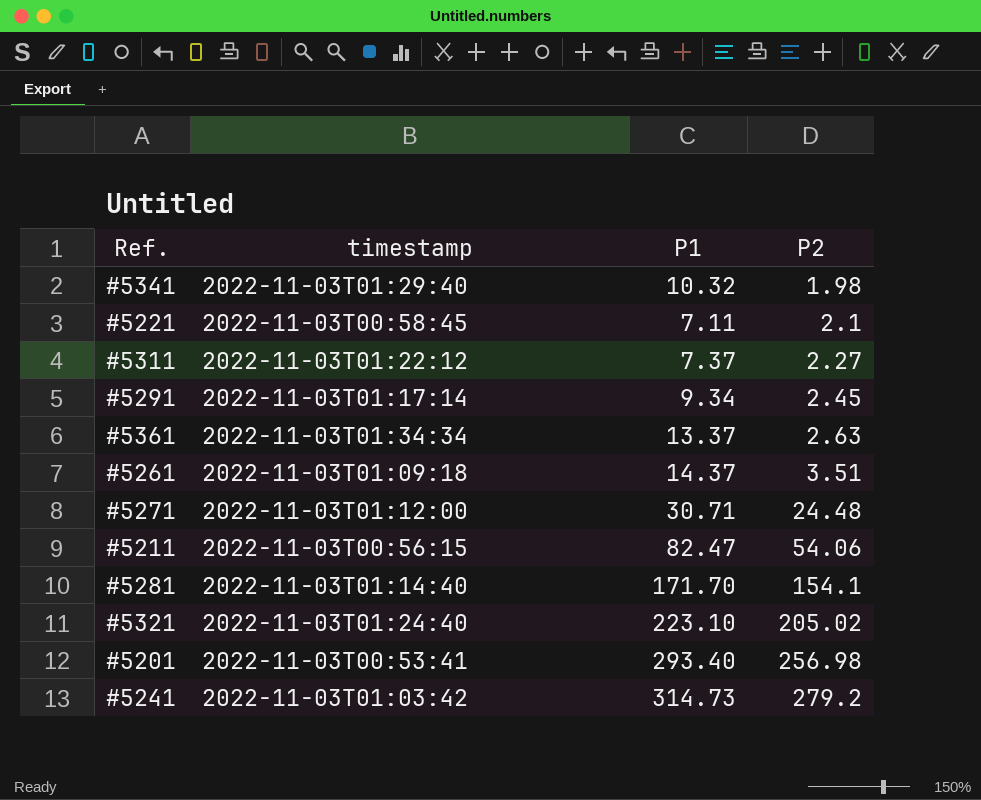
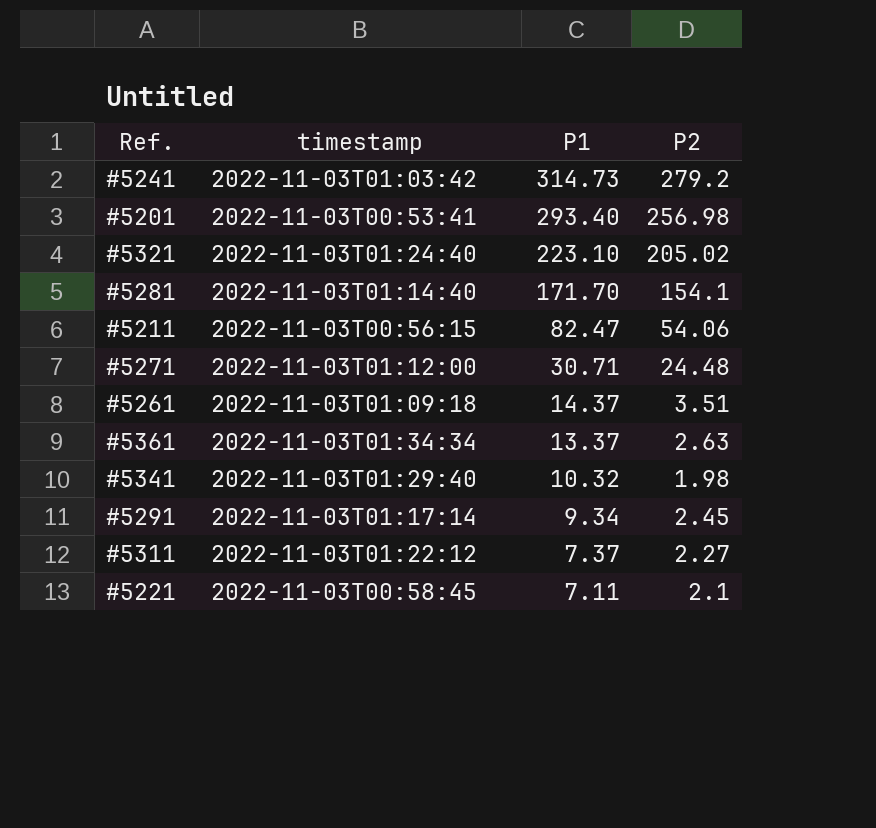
row order: P2 ascending -> P1 descending

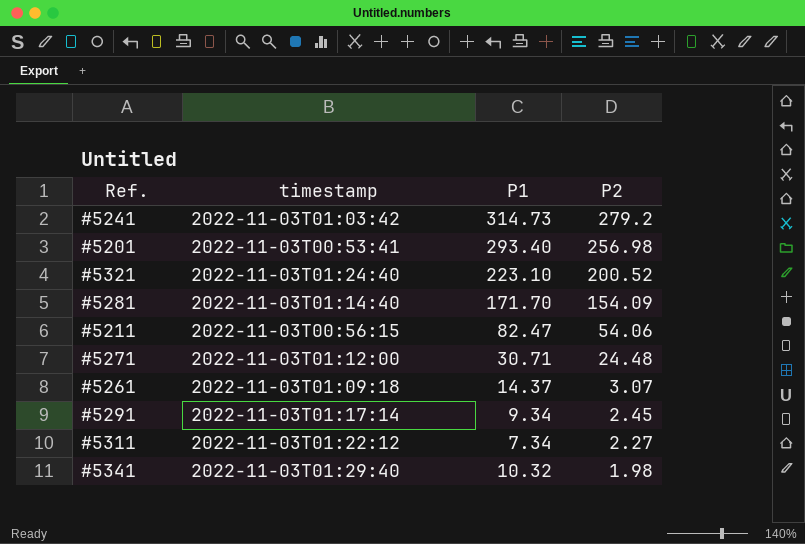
row order: P1 descending -> P2 descending
row #5361: 2022-11-03T01:34:34 | 13.37 | 2.63 -> none
row #5221: 2022-11-03T00:58:45 | 7.11 | 2.1 -> none
#5321 | P2: 205.02 -> 200.52
#5281 | P2: 154.1 -> 154.09
#5261 | P2: 3.51 -> 3.07
#5311 | P1: 7.37 -> 7.34

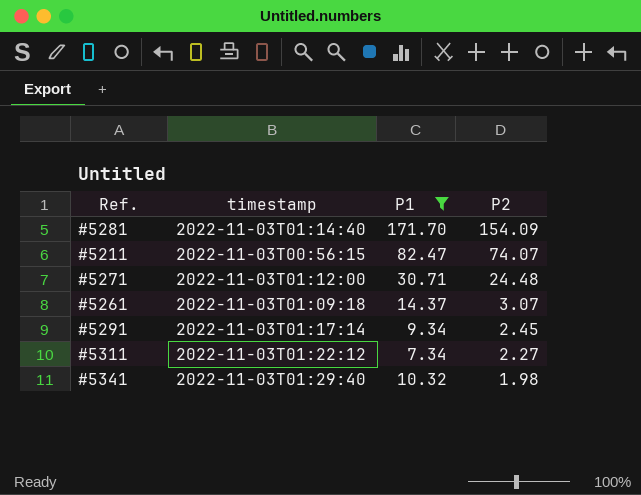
filter: none -> P1 <= 171.70
#5211 | P2: 54.06 -> 74.07

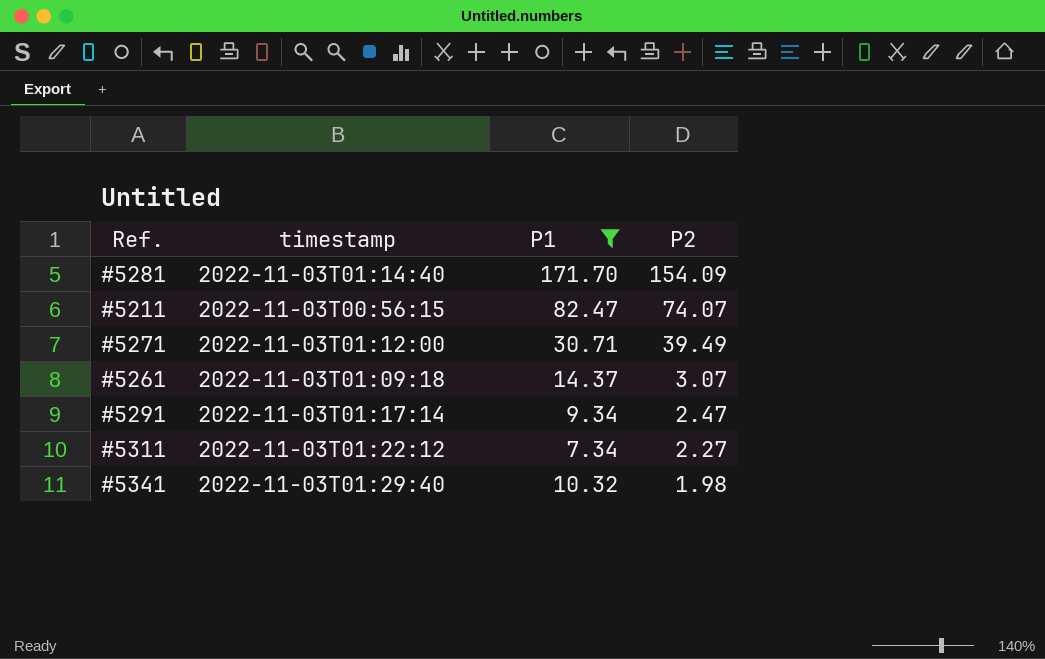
#5271 | P2: 24.48 -> 39.49
#5291 | P2: 2.45 -> 2.47

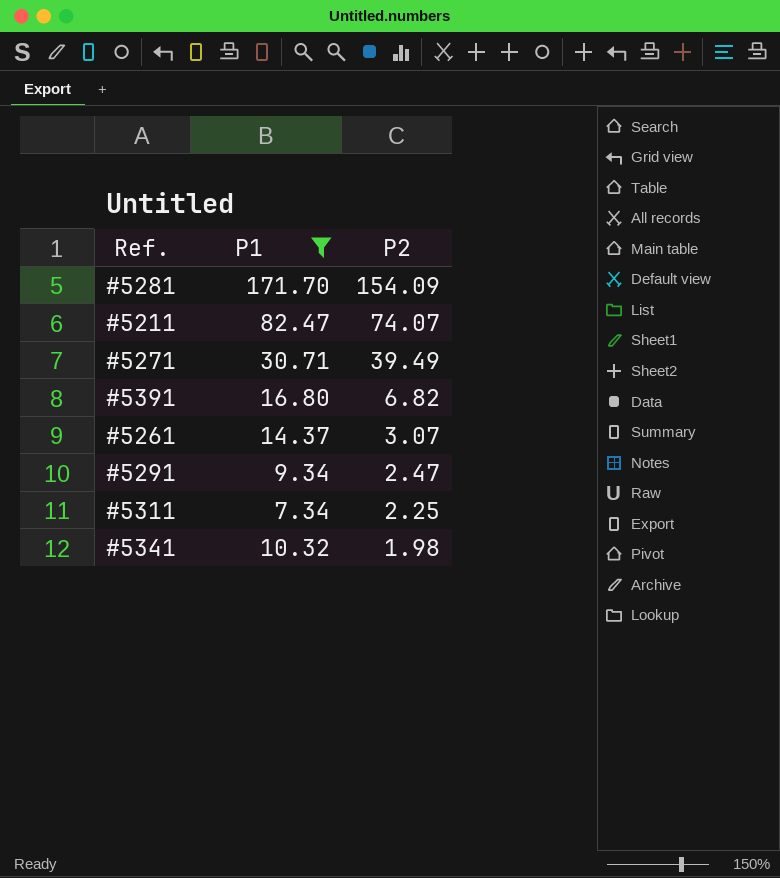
column timestamp | position: 2 -> none
row #5391: none -> 16.80 | 6.82
#5311 | P2: 2.27 -> 2.25

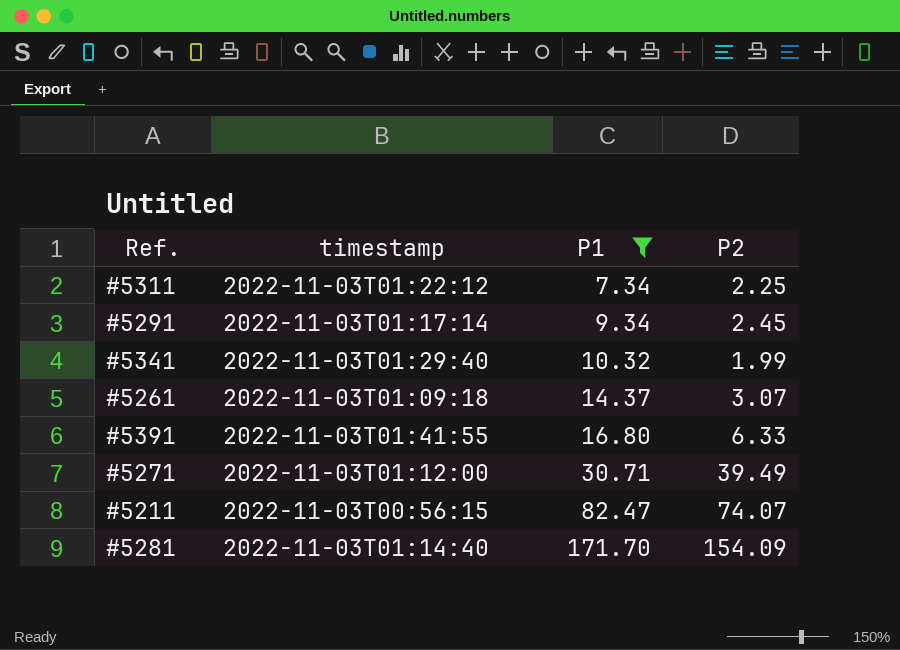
row order: P2 descending -> P1 ascending
column timestamp | position: none -> 2
#5291 | P2: 2.47 -> 2.45
#5341 | P2: 1.98 -> 1.99
#5391 | P2: 6.82 -> 6.33

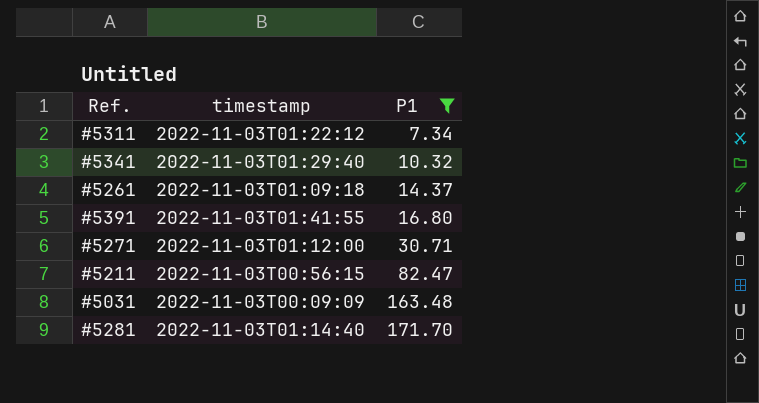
column P2 | position: 4 -> none
row #5291: 2022-11-03T01:17:14 | 9.34 | 2.45 -> none
row #5031: none -> 2022-11-03T00:09:09 | 163.48

